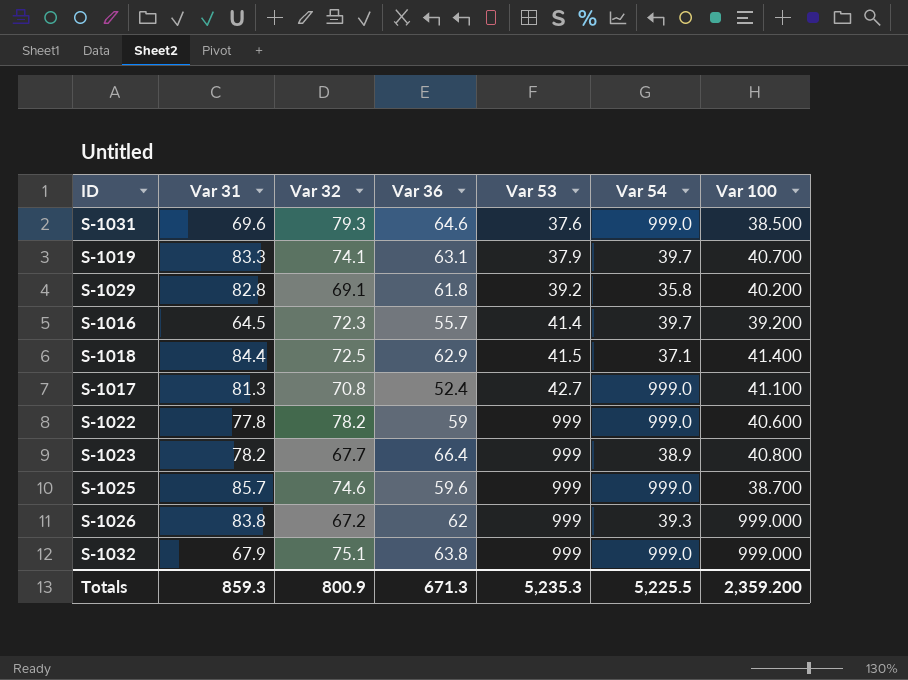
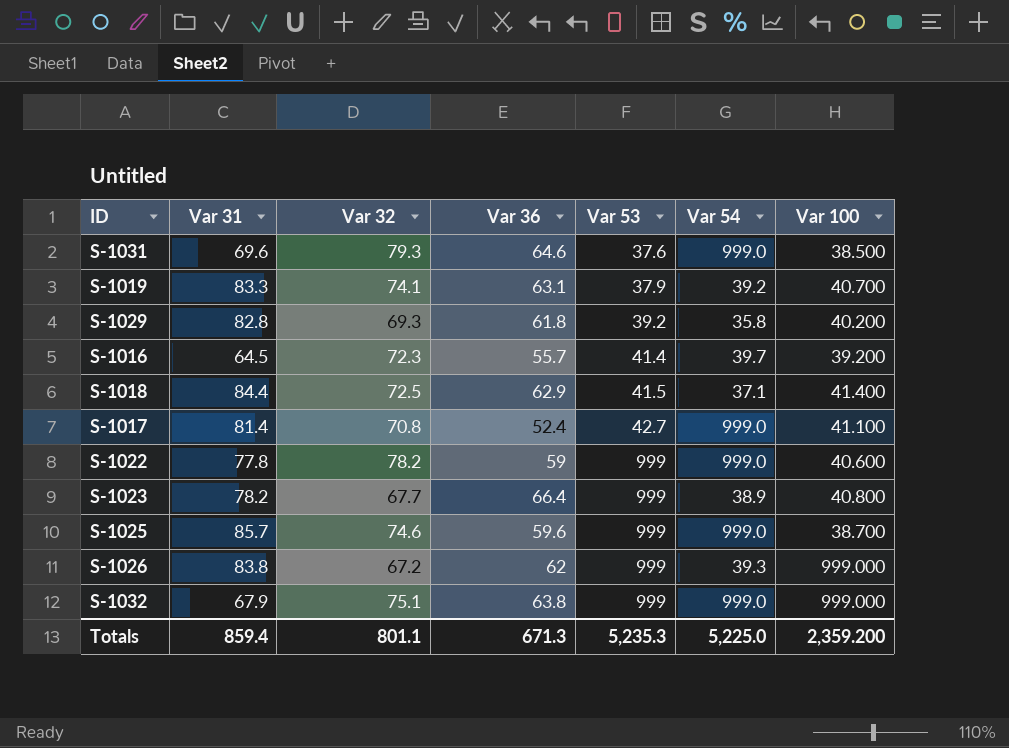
S-1019 | Var 54: 39.7 -> 39.2
S-1029 | Var 32: 69.1 -> 69.3
S-1017 | Var 31: 81.3 -> 81.4
Totals | Var 31: 859.3 -> 859.4
Totals | Var 32: 800.9 -> 801.1
Totals | Var 54: 5,225.5 -> 5,225.0

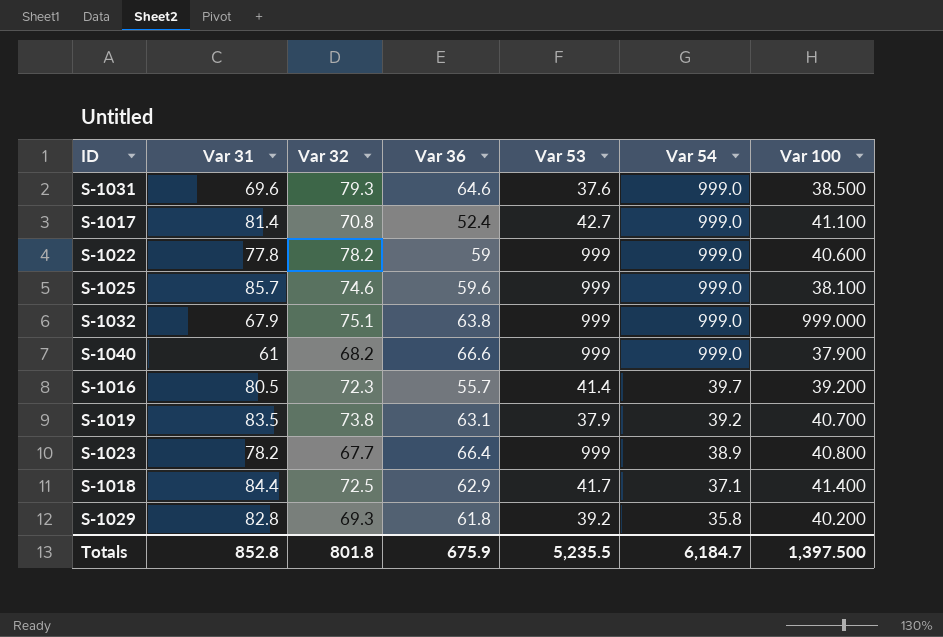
row order: Var 53 ascending -> Var 54 descending
row S-1026: 83.8 | 67.2 | 62 | 999 | 39.3 | 999.000 -> none
S-1025 | Var 100: 38.700 -> 38.100
row S-1040: none -> 61 | 68.2 | 66.6 | 999 | 999.0 | 37.900
S-1016 | Var 31: 64.5 -> 80.5
S-1019 | Var 31: 83.3 -> 83.5
S-1019 | Var 32: 74.1 -> 73.8
S-1018 | Var 53: 41.5 -> 41.7
Totals | Var 31: 859.4 -> 852.8
Totals | Var 32: 801.1 -> 801.8
Totals | Var 36: 671.3 -> 675.9
Totals | Var 53: 5,235.3 -> 5,235.5
Totals | Var 54: 5,225.0 -> 6,184.7
Totals | Var 100: 2,359.200 -> 1,397.500

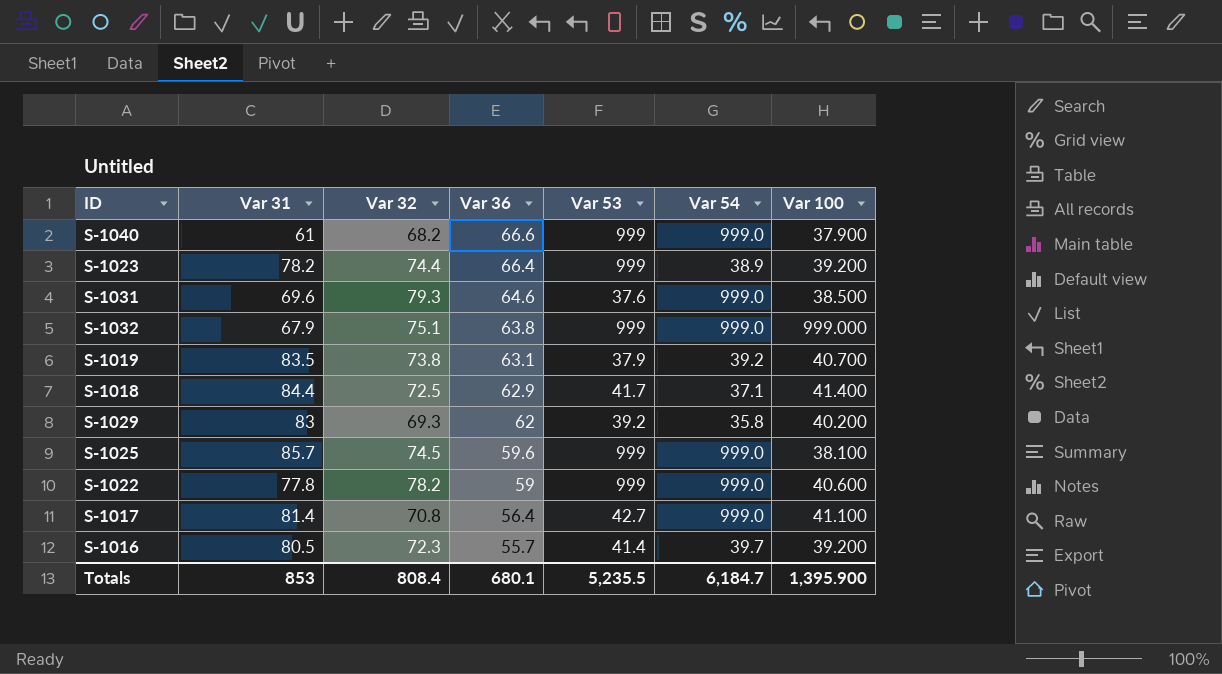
row order: Var 54 descending -> Var 36 descending
S-1023 | Var 32: 67.7 -> 74.4
S-1023 | Var 100: 40.800 -> 39.200
S-1029 | Var 31: 82.8 -> 83
S-1029 | Var 36: 61.8 -> 62
S-1025 | Var 32: 74.6 -> 74.5
S-1017 | Var 36: 52.4 -> 56.4
Totals | Var 31: 852.8 -> 853
Totals | Var 32: 801.8 -> 808.4
Totals | Var 36: 675.9 -> 680.1
Totals | Var 100: 1,397.500 -> 1,395.900

